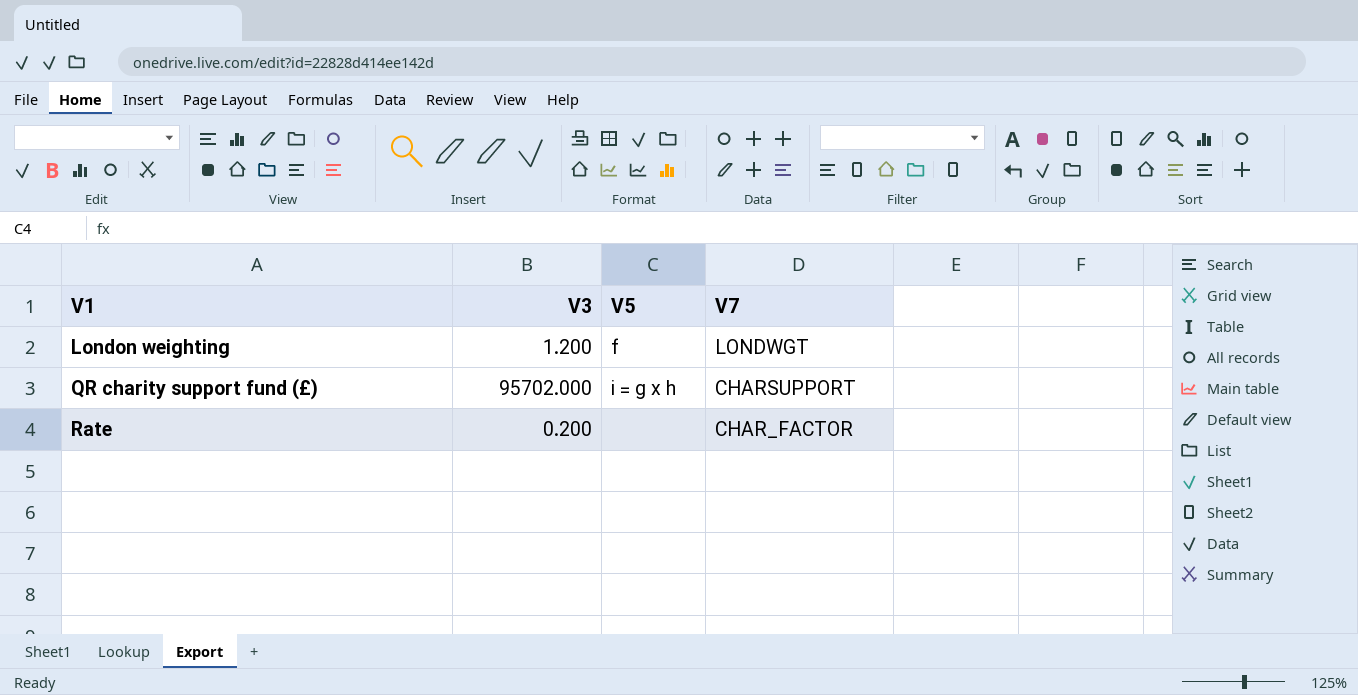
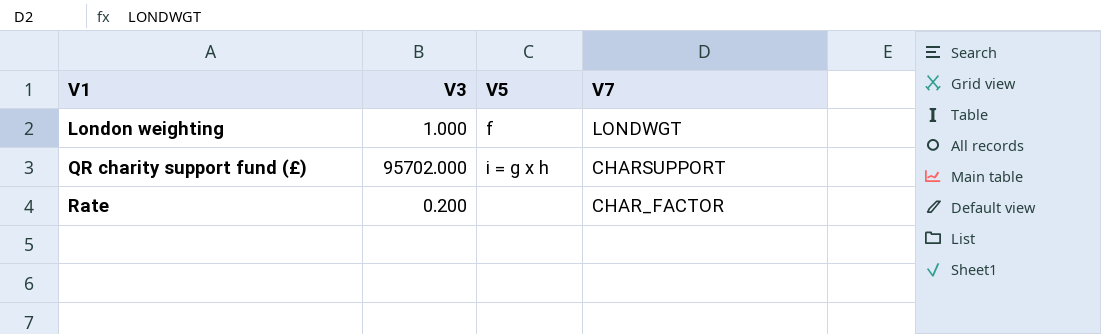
London weighting | V3: 1.200 -> 1.000

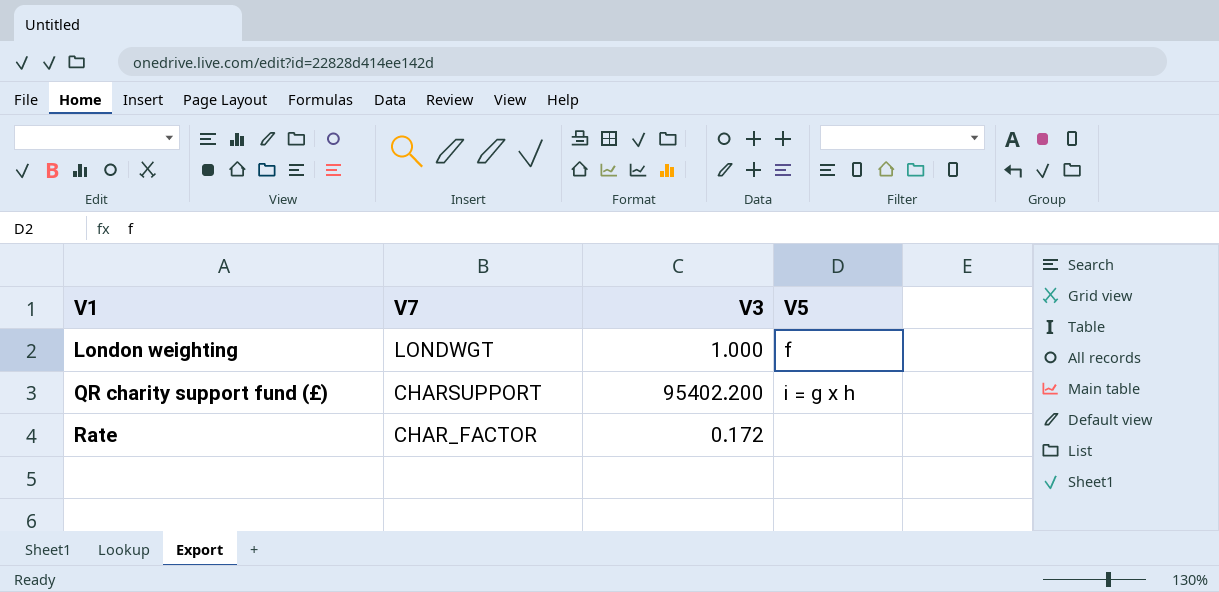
column V7 | position: 4 -> 2
QR charity support fund (£) | V3: 95702.000 -> 95402.200
Rate | V3: 0.200 -> 0.172

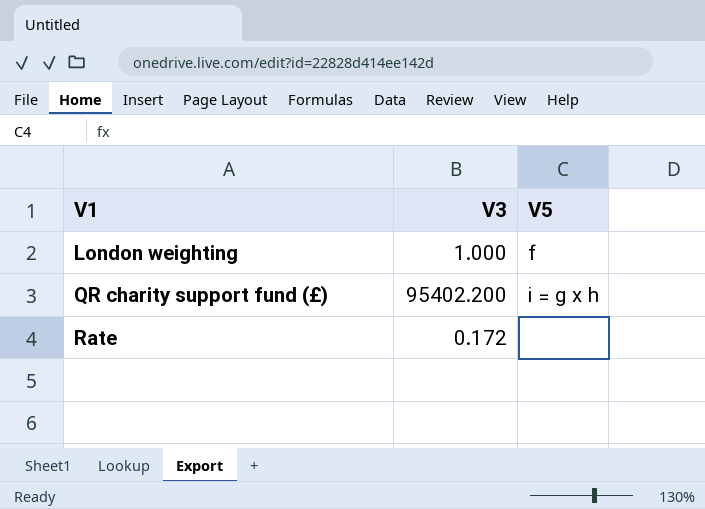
column V7 | position: 2 -> none

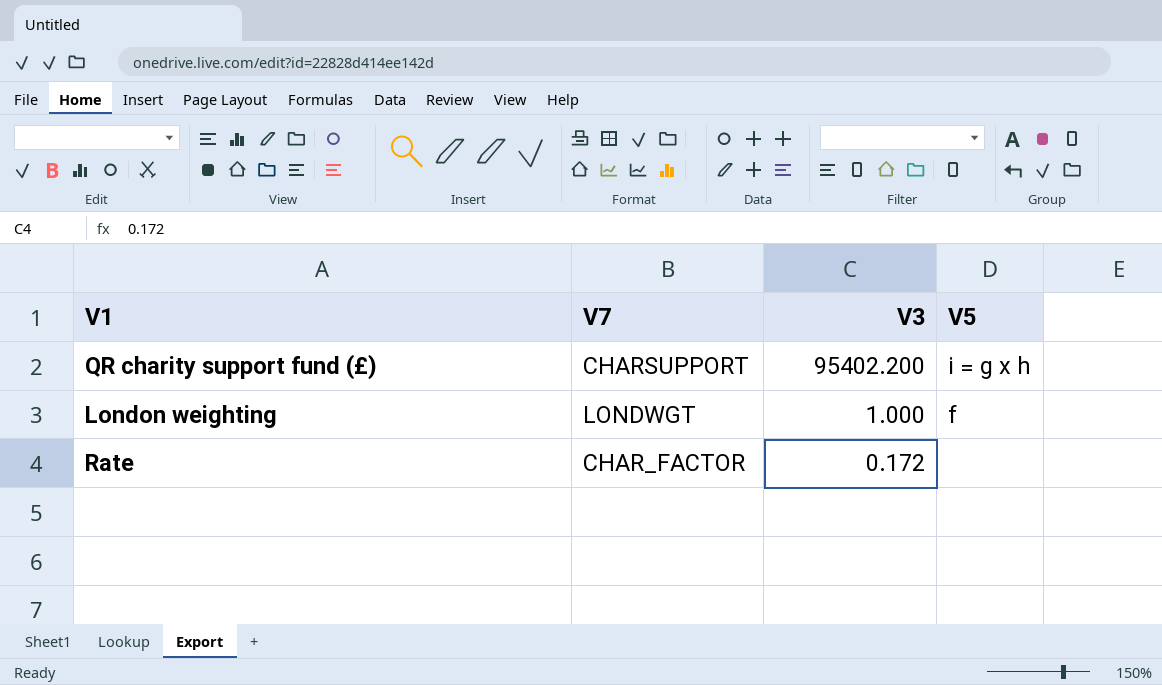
row order: V1 ascending -> V3 descending
column V7 | position: none -> 2

